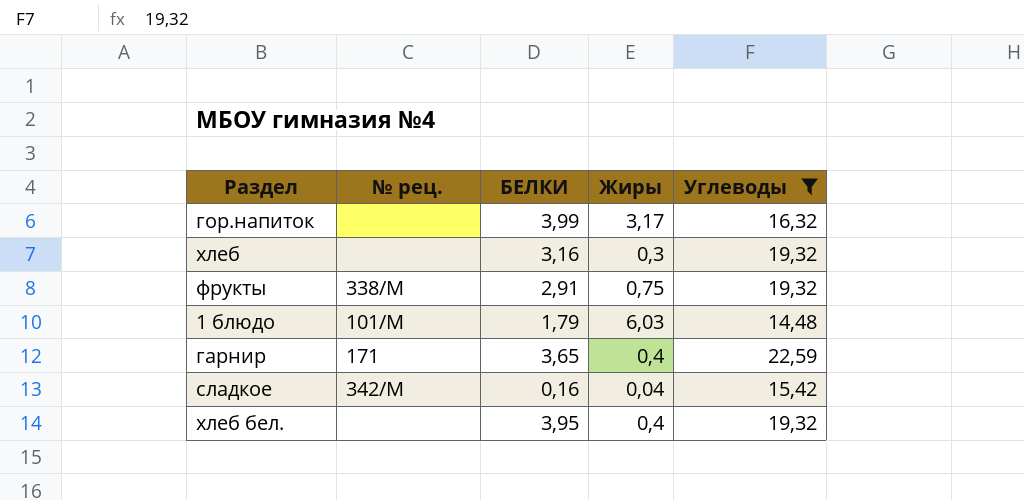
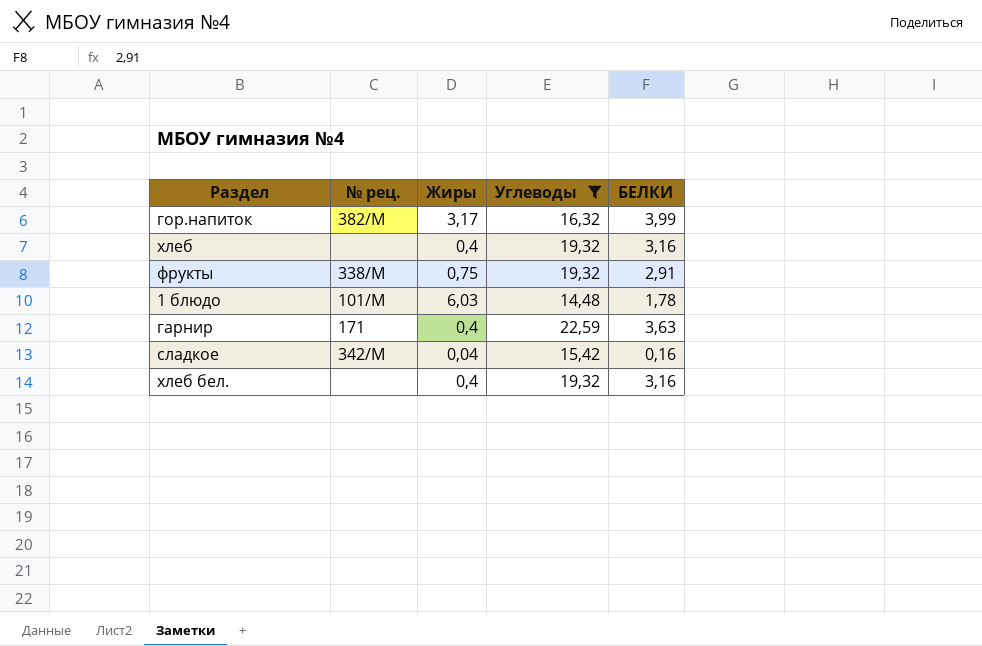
column БЕЛКИ | position: 3 -> 5
гор.напиток | № рец.: none -> 382/М
хлеб | Жиры: 0,3 -> 0,4
1 блюдо | БЕЛКИ: 1,79 -> 1,78
гарнир | БЕЛКИ: 3,65 -> 3,63
хлеб бел. | БЕЛКИ: 3,95 -> 3,16

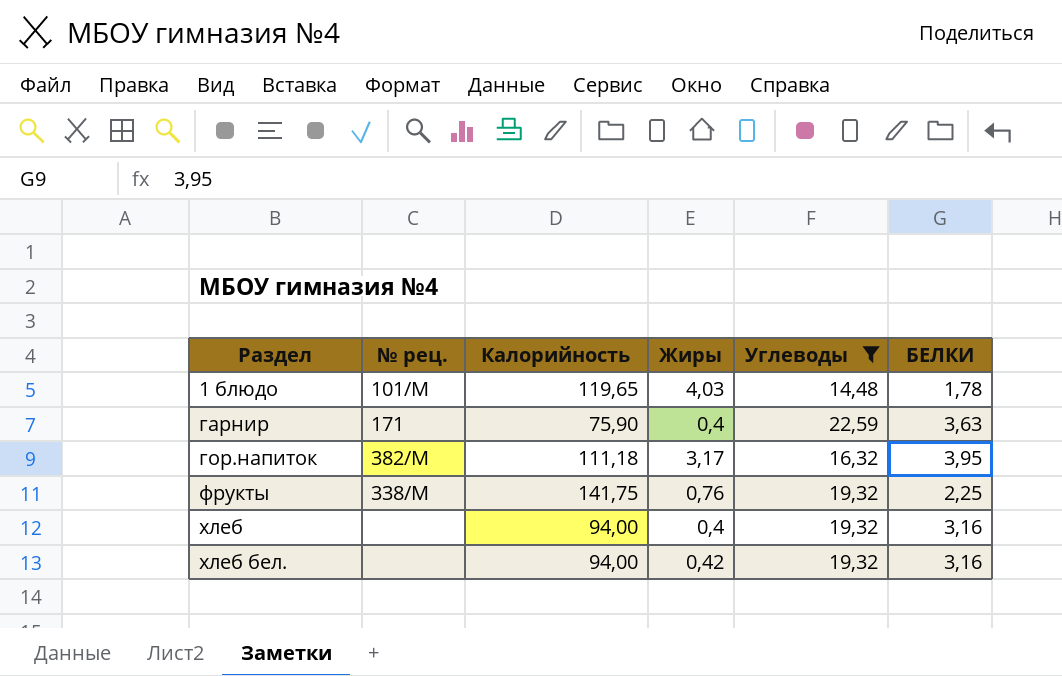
row order: none -> Раздел ascending
column Калорийность | position: none -> 3
row сладкое: 342/М | 0,04 | 15,42 | 0,16 -> none
1 блюдо | Жиры: 6,03 -> 4,03
гор.напиток | БЕЛКИ: 3,99 -> 3,95
фрукты | Жиры: 0,75 -> 0,76
фрукты | БЕЛКИ: 2,91 -> 2,25
хлеб бел. | Жиры: 0,4 -> 0,42

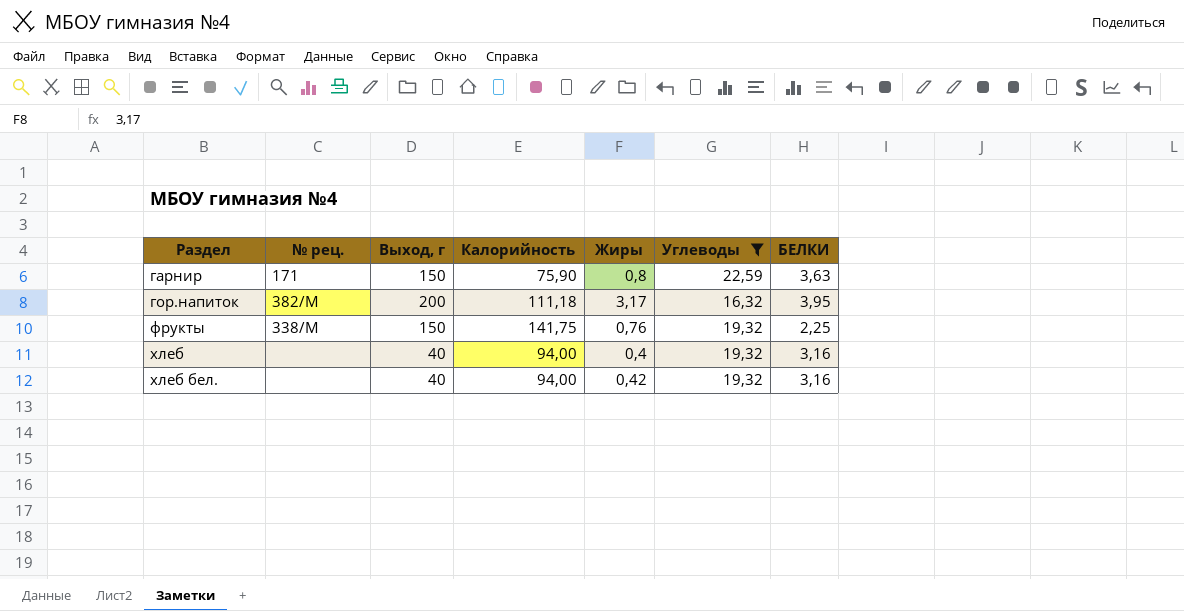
column Выход, г | position: none -> 3
row 1 блюдо: 101/М | 119,65 | 4,03 | 14,48 | 1,78 -> none
гарнир | Жиры: 0,4 -> 0,8

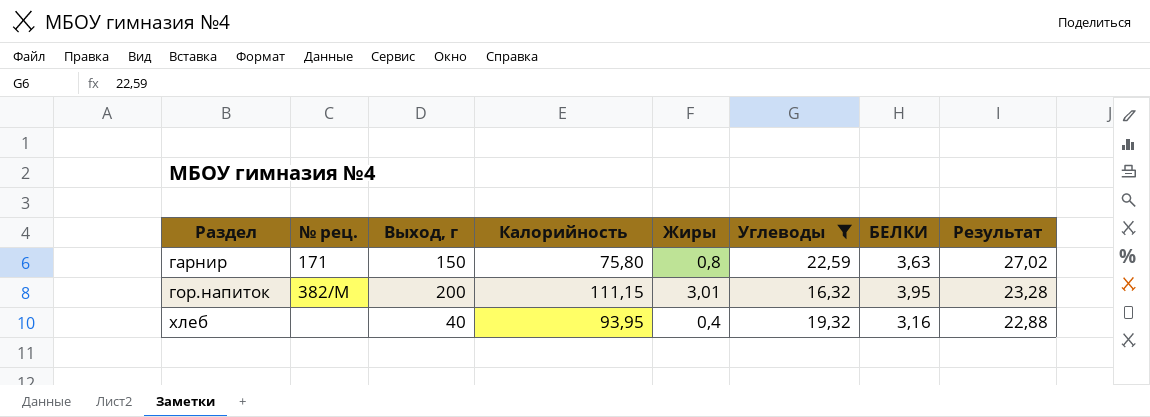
column Результат | formula: none -> [Жиры] + [Углеводы] + [БЕЛКИ]
row фрукты: 338/М | 150 | 141,75 | 0,76 | 19,32 | 2,25 -> none
row хлеб бел.: none | 40 | 94,00 | 0,42 | 19,32 | 3,16 -> none
гарнир | Калорийность: 75,90 -> 75,80
гор.напиток | Калорийность: 111,18 -> 111,15
гор.напиток | Жиры: 3,17 -> 3,01
хлеб | Калорийность: 94,00 -> 93,95

